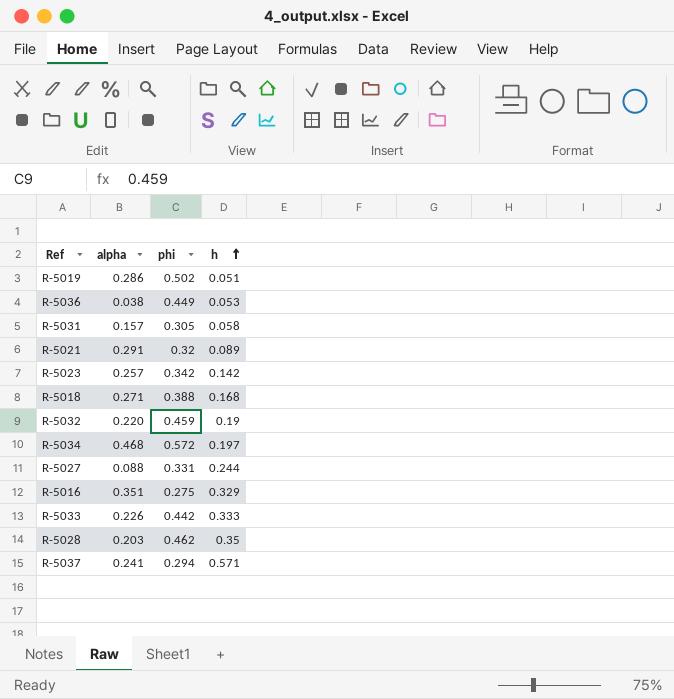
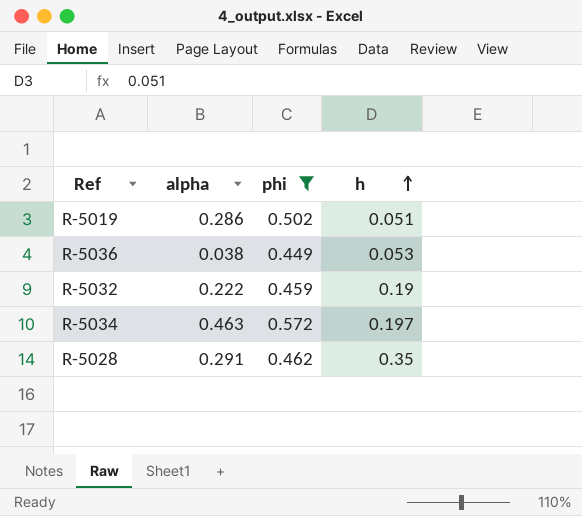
filter: none -> phi >= 0.449
R-5032 | alpha: 0.220 -> 0.222
R-5034 | alpha: 0.468 -> 0.463
R-5028 | alpha: 0.203 -> 0.291

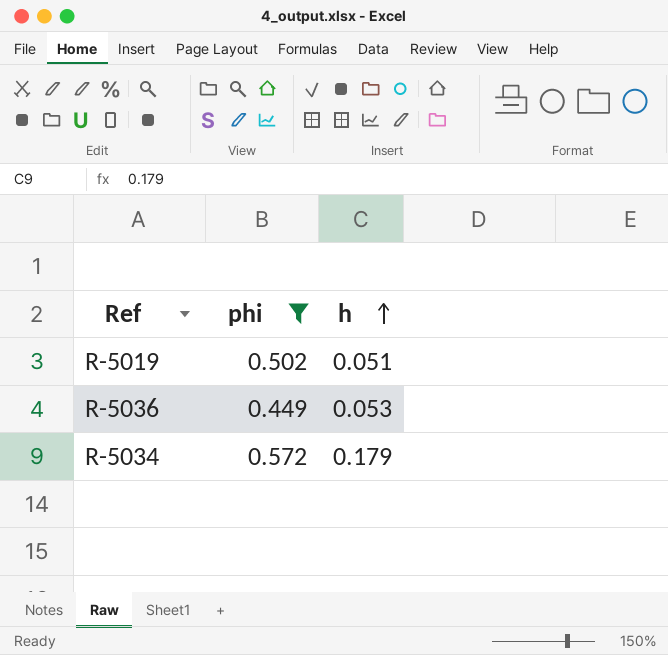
column alpha | position: 2 -> none
row R-5032: 0.222 | 0.459 | 0.19 -> none
row R-5028: 0.291 | 0.462 | 0.35 -> none
R-5034 | h: 0.197 -> 0.179

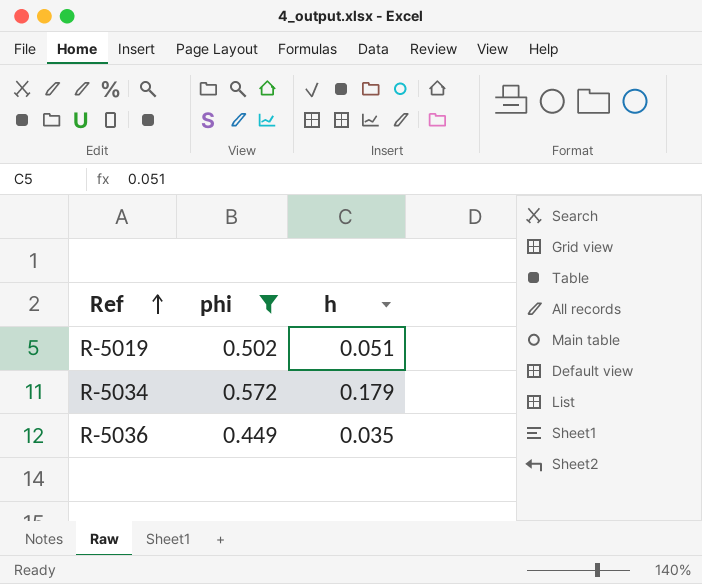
row order: h ascending -> Ref ascending
R-5036 | h: 0.053 -> 0.035

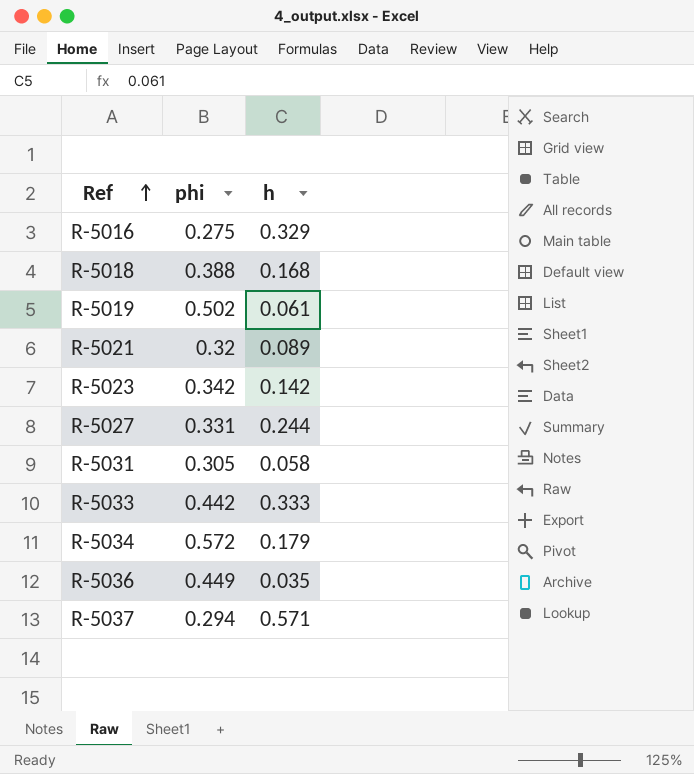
filter: phi >= 0.449 -> none
R-5019 | h: 0.051 -> 0.061

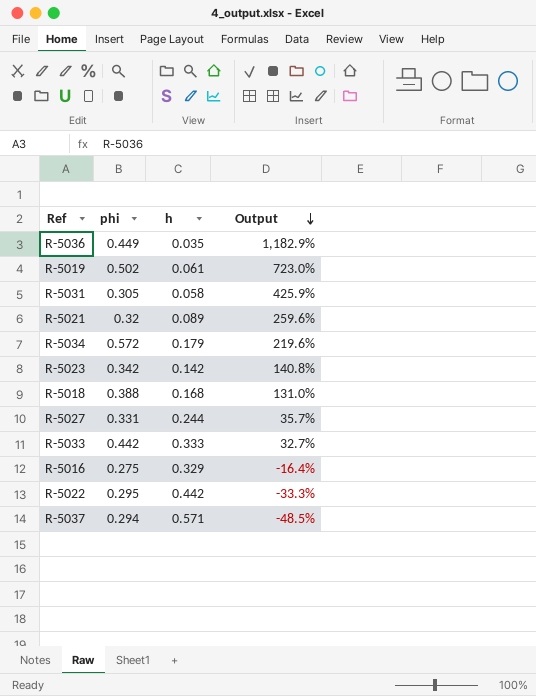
row order: Ref ascending -> Output descending
column Output | formula: none -> ([phi] - [h]) / [h]
row R-5022: none -> 0.295 | 0.442 | -33.3%

